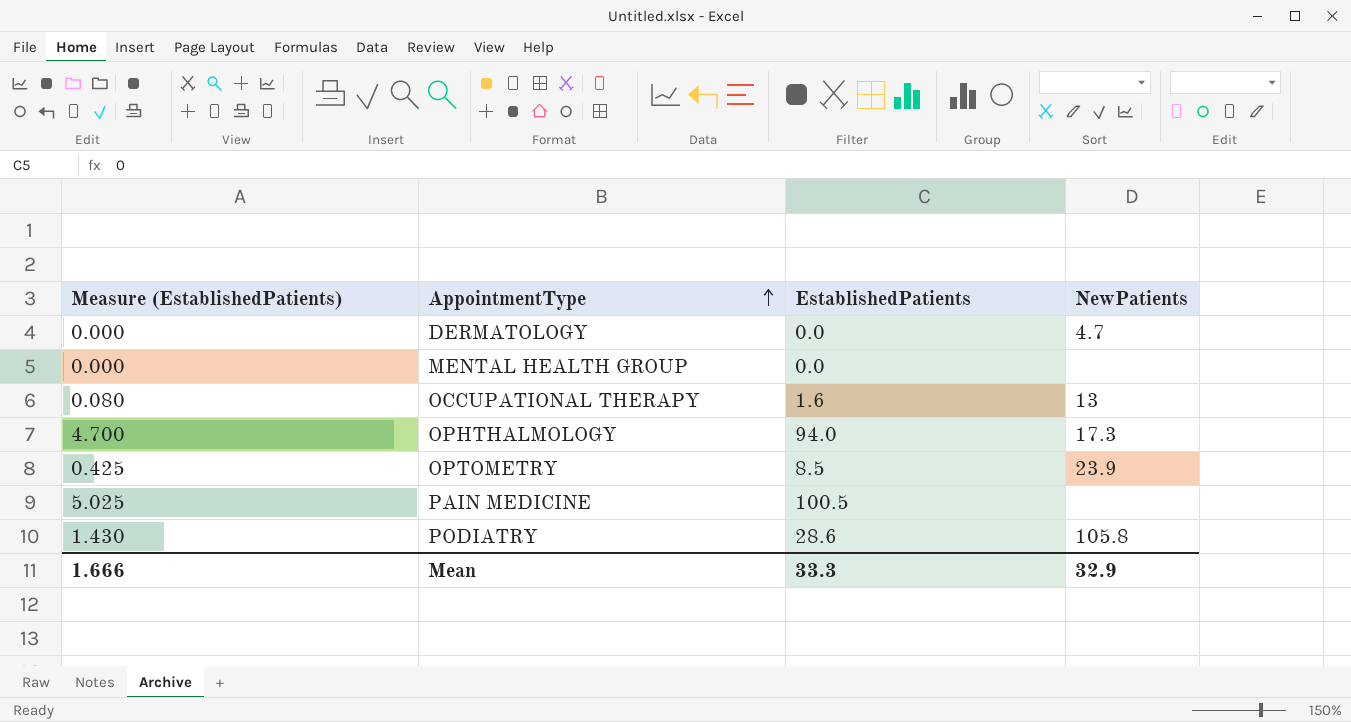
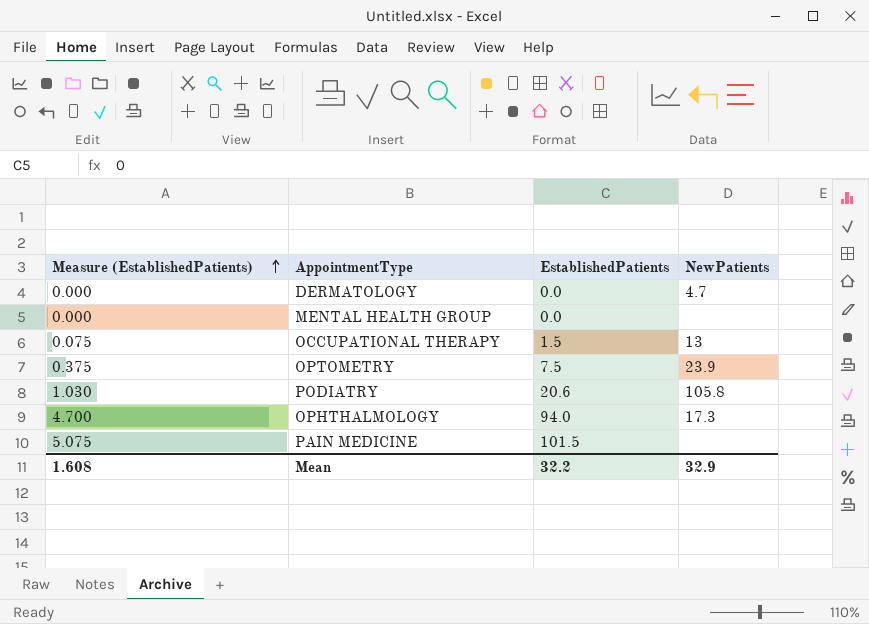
row order: AppointmentType ascending -> Measure (EstablishedPatients) ascending
OCCUPATIONAL THERAPY | Measure (EstablishedPatients): 0.080 -> 0.075
OCCUPATIONAL THERAPY | EstablishedPatients: 1.6 -> 1.5
OPTOMETRY | Measure (EstablishedPatients): 0.425 -> 0.375
OPTOMETRY | EstablishedPatients: 8.5 -> 7.5
PODIATRY | Measure (EstablishedPatients): 1.430 -> 1.030
PODIATRY | EstablishedPatients: 28.6 -> 20.6
PAIN MEDICINE | Measure (EstablishedPatients): 5.025 -> 5.075
PAIN MEDICINE | EstablishedPatients: 100.5 -> 101.5
Mean | Measure (EstablishedPatients): 1.666 -> 1.608
Mean | EstablishedPatients: 33.3 -> 32.2

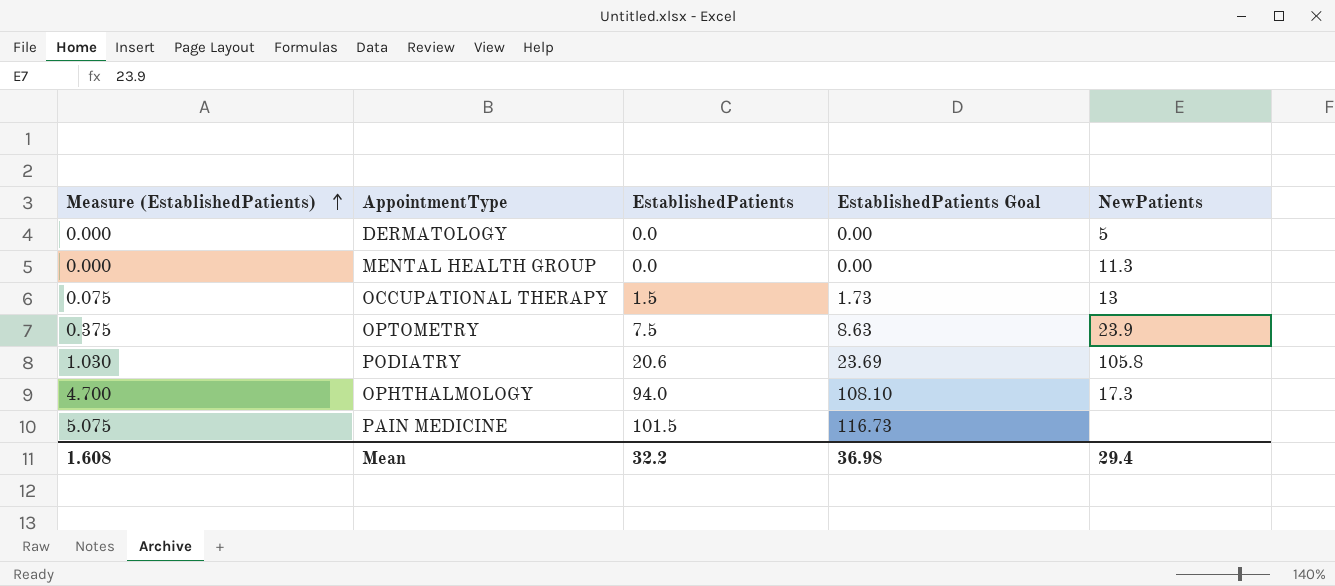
column EstablishedPatients Goal | formula: none -> [EstablishedPatients] * 1.15
DERMATOLOGY | NewPatients: 4.7 -> 5
MENTAL HEALTH GROUP | NewPatients: none -> 11.3
Mean | NewPatients: 32.9 -> 29.4

